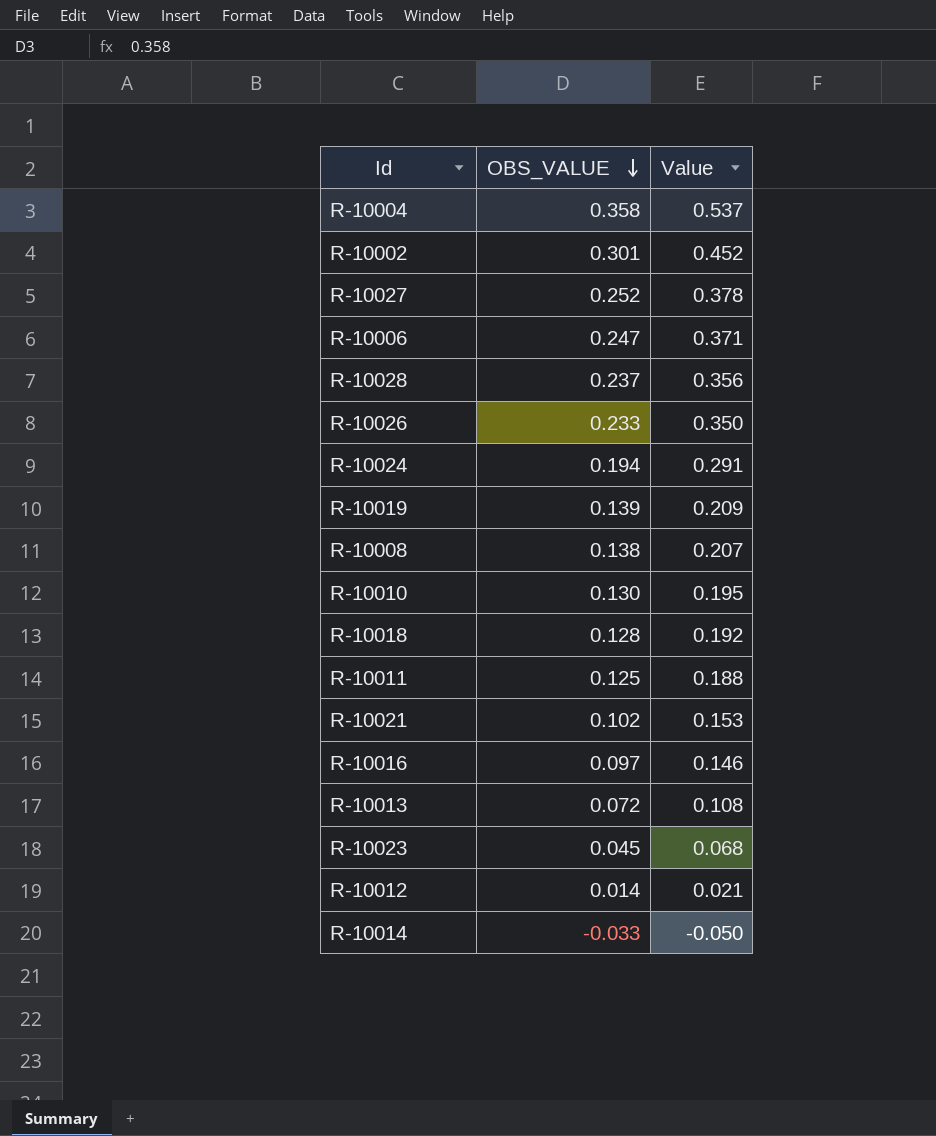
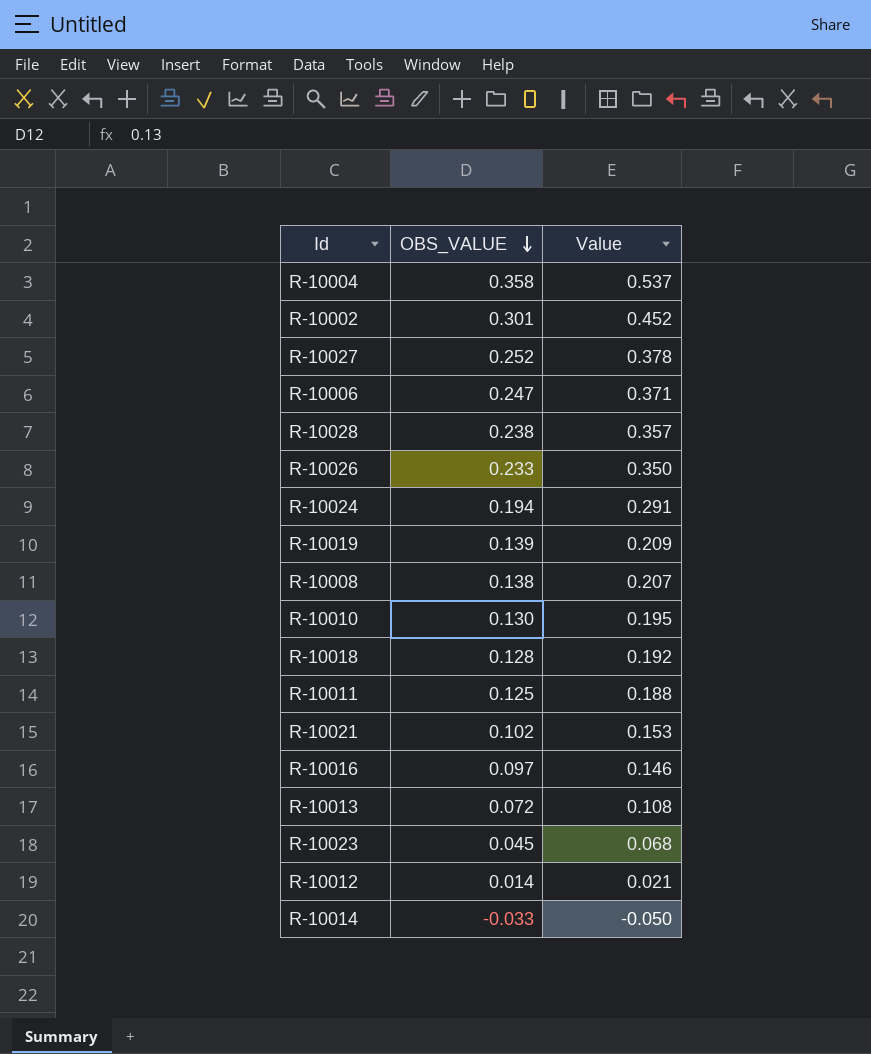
R-10028 | OBS_VALUE: 0.237 -> 0.238
R-10028 | Value: 0.356 -> 0.357

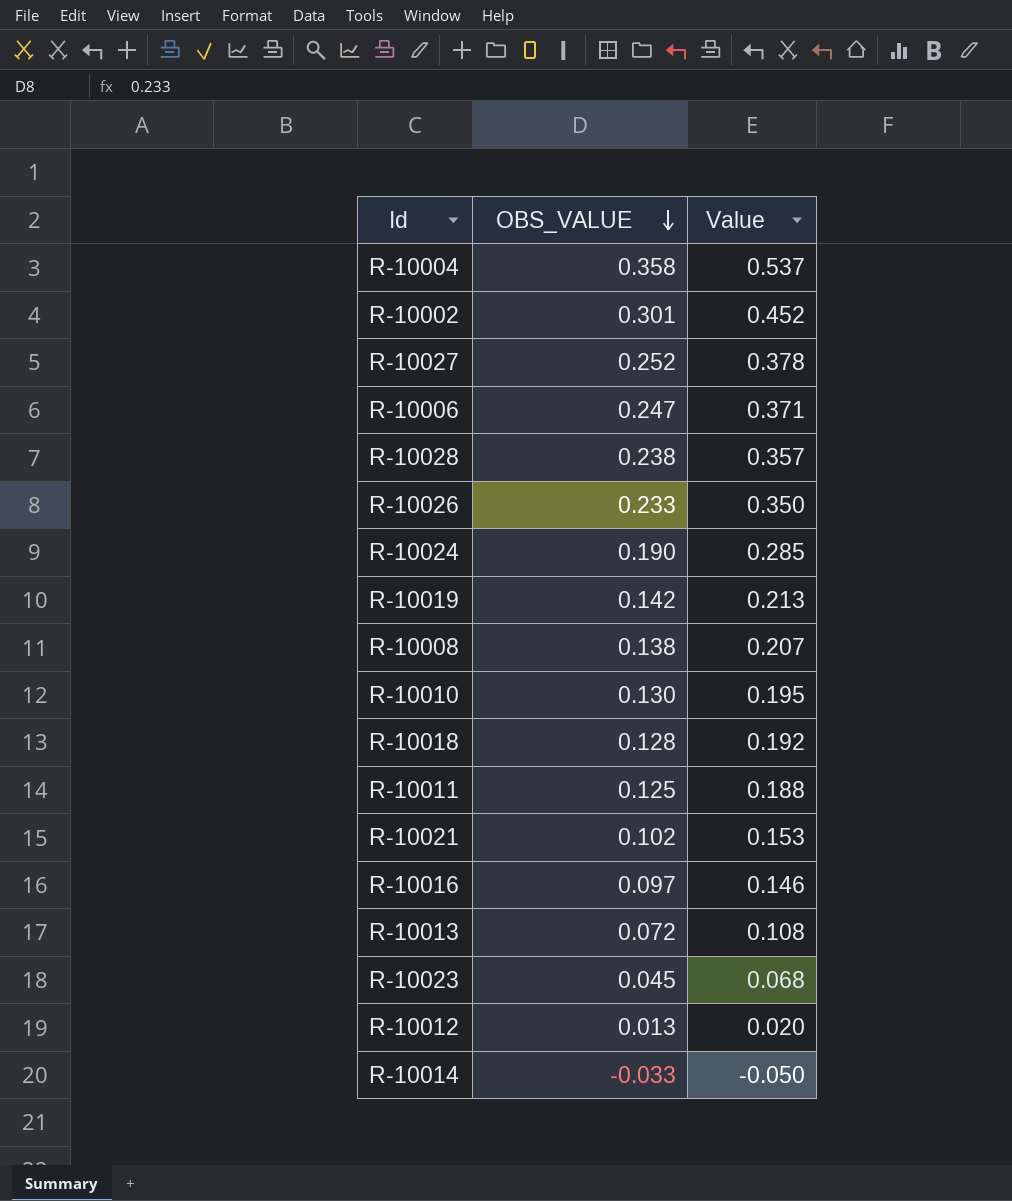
R-10024 | OBS_VALUE: 0.194 -> 0.190
R-10024 | Value: 0.291 -> 0.285
R-10019 | OBS_VALUE: 0.139 -> 0.142
R-10019 | Value: 0.209 -> 0.213
R-10012 | OBS_VALUE: 0.014 -> 0.013
R-10012 | Value: 0.021 -> 0.020

